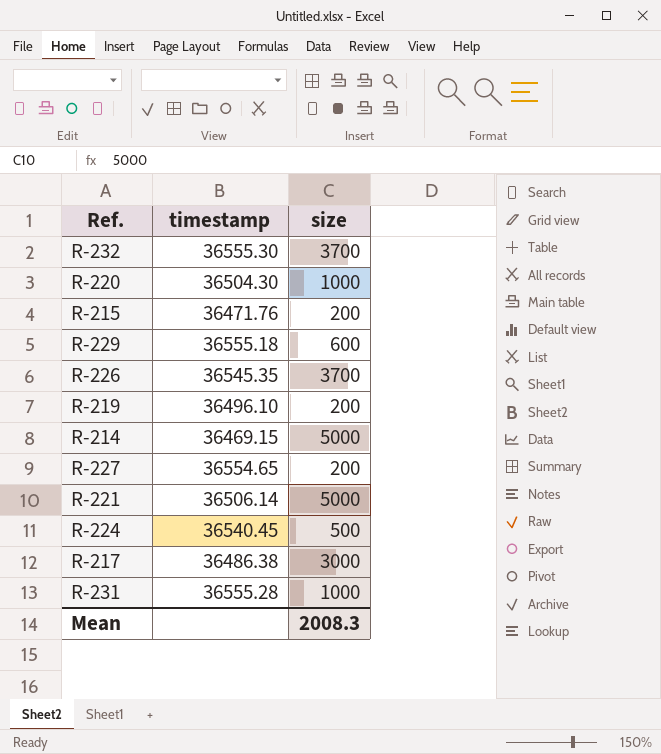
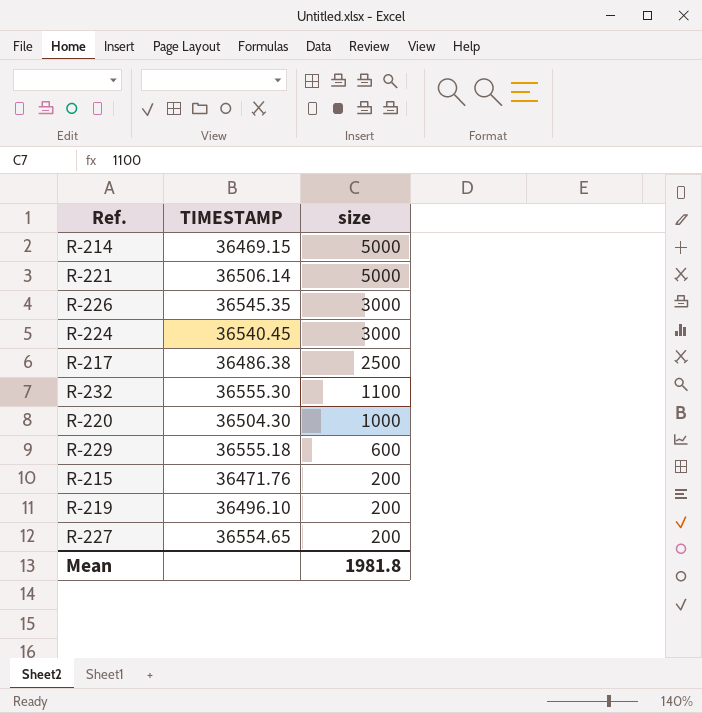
row order: none -> size descending
column name: timestamp -> TIMESTAMP
row R-231: 36555.28 | 1000 -> none
R-226 | size: 3700 -> 3000
R-224 | size: 500 -> 3000
R-217 | size: 3000 -> 2500
R-232 | size: 3700 -> 1100
Mean | size: 2008.3 -> 1981.8

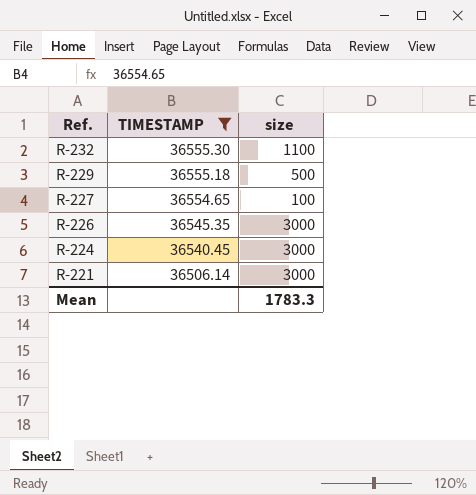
filter: none -> TIMESTAMP >= 36506.14
row order: size descending -> Ref. descending
R-229 | size: 600 -> 500
R-227 | size: 200 -> 100
R-221 | size: 5000 -> 3000
Mean | size: 1981.8 -> 1783.3

